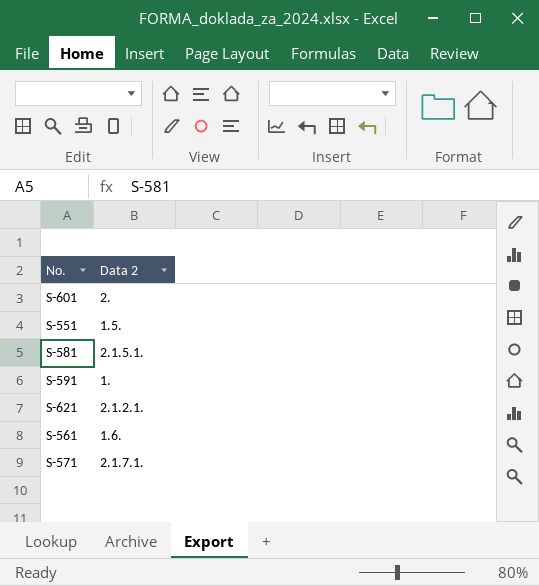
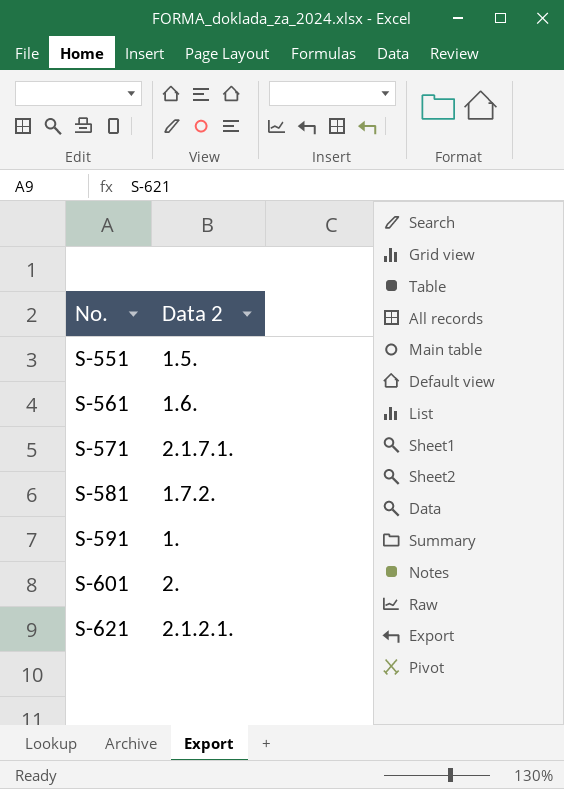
row order: none -> No. ascending
S-581 | Data 2: 2.1.5.1. -> 1.7.2.

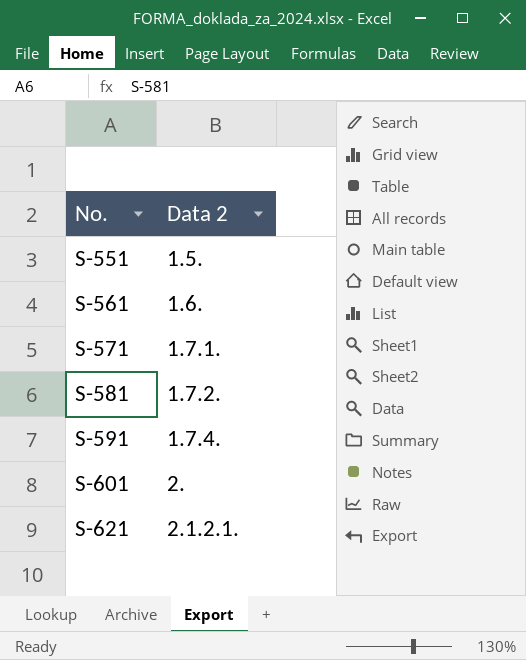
S-571 | Data 2: 2.1.7.1. -> 1.7.1.
S-591 | Data 2: 1. -> 1.7.4.

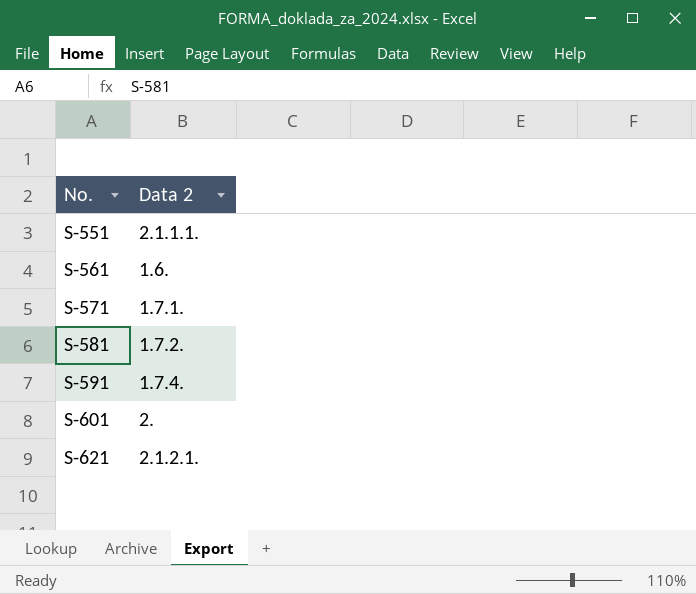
S-551 | Data 2: 1.5. -> 2.1.1.1.

